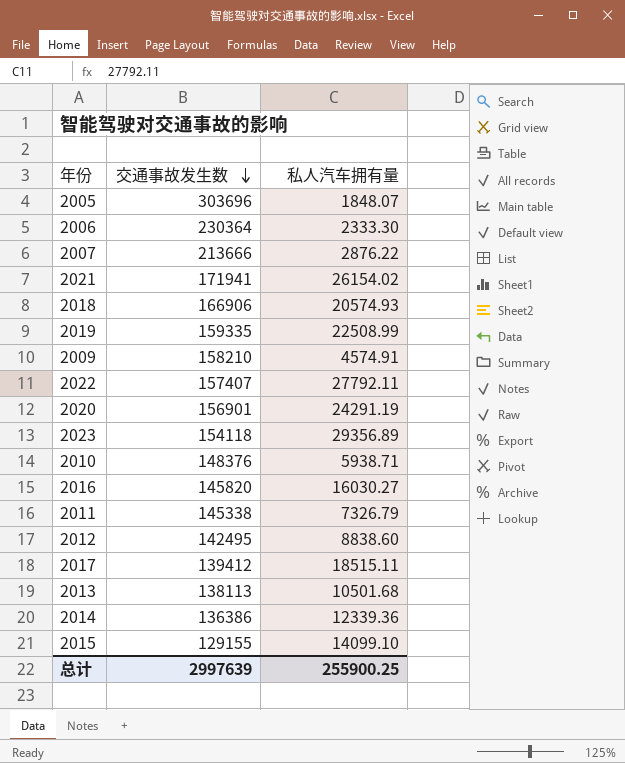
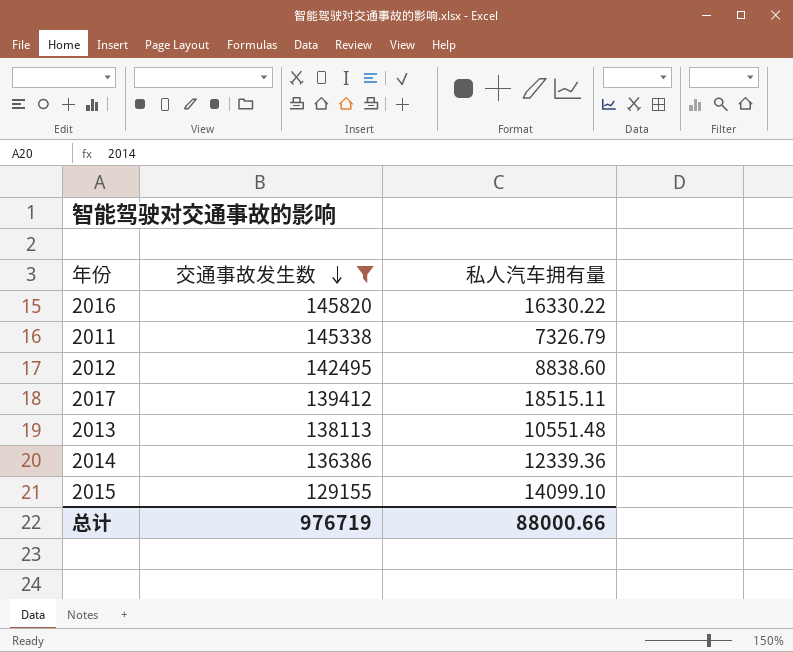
filter: none -> 交通事故发生数 <= 145820
2016 | 私人汽车拥有量: 16030.27 -> 16330.22
2013 | 私人汽车拥有量: 10501.68 -> 10551.48
总计 | 交通事故发生数: 2997639 -> 976719
总计 | 私人汽车拥有量: 255900.25 -> 88000.66

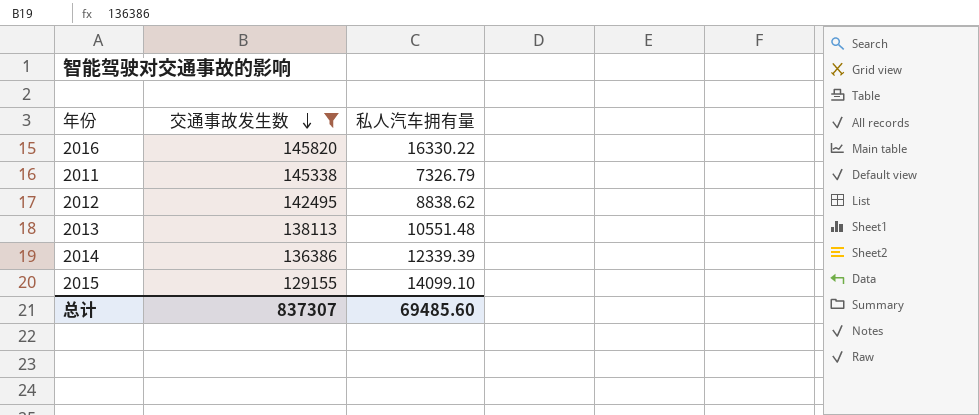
row 2017: 139412 | 18515.11 -> none
2012 | 私人汽车拥有量: 8838.60 -> 8838.62
2014 | 私人汽车拥有量: 12339.36 -> 12339.39
总计 | 交通事故发生数: 976719 -> 837307
总计 | 私人汽车拥有量: 88000.66 -> 69485.60

